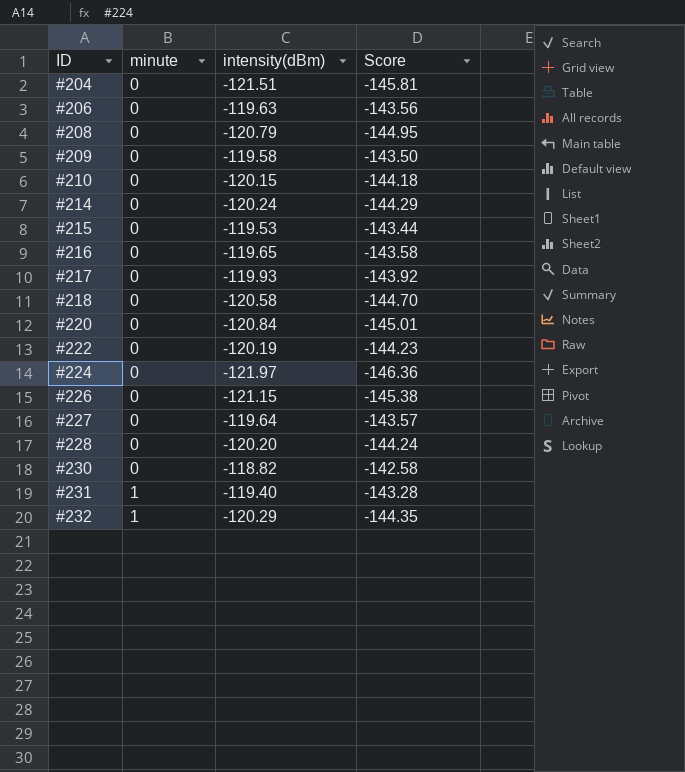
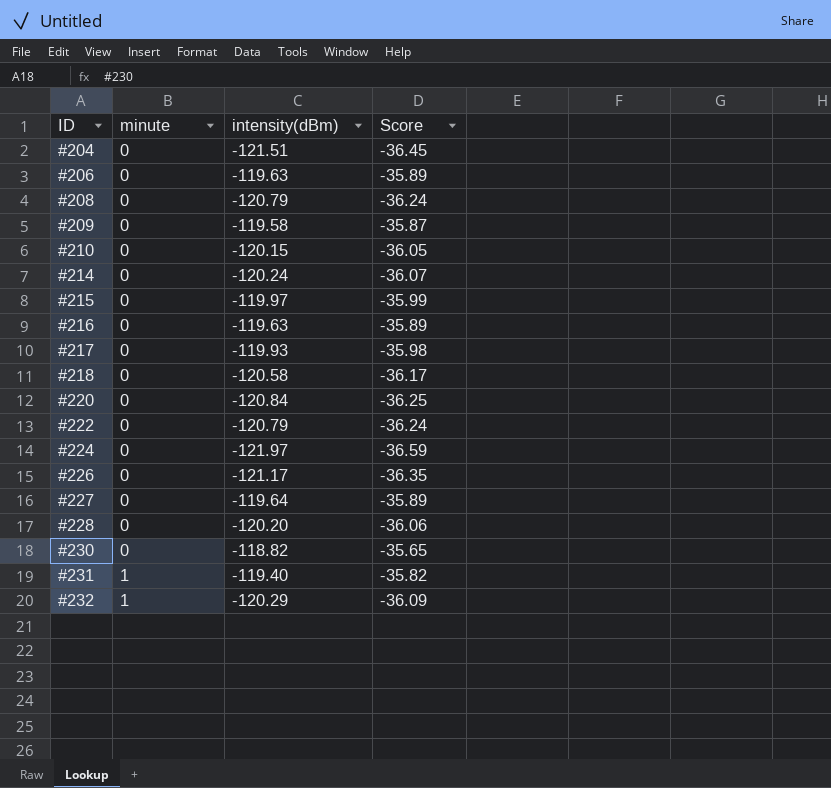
column Score | formula: [intensity(dBm)] * 1.2 -> [intensity(dBm)] * 0.3
#215 | intensity(dBm): -119.53 -> -119.97
#216 | intensity(dBm): -119.65 -> -119.63
#222 | intensity(dBm): -120.19 -> -120.79
#226 | intensity(dBm): -121.15 -> -121.17

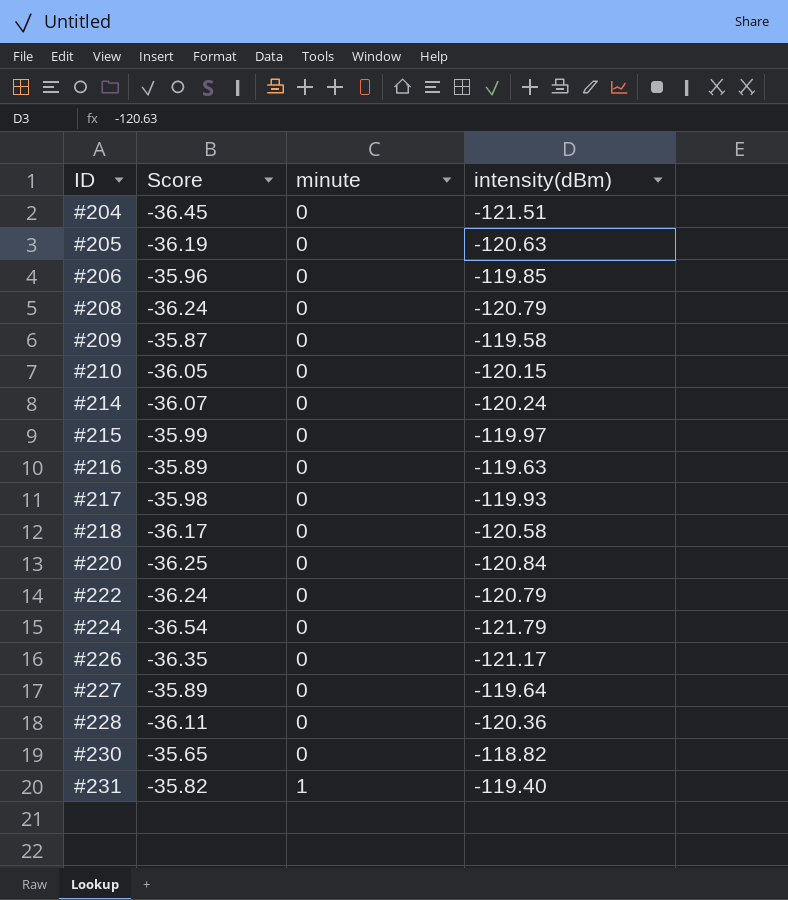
column Score | position: 4 -> 2
row #232: 1 | -120.29 | -36.09 -> none
row #205: none -> -36.19 | 0 | -120.63
#206 | Score: -35.89 -> -35.96
#206 | intensity(dBm): -119.63 -> -119.85
#224 | Score: -36.59 -> -36.54
#224 | intensity(dBm): -121.97 -> -121.79
#228 | Score: -36.06 -> -36.11
#228 | intensity(dBm): -120.20 -> -120.36

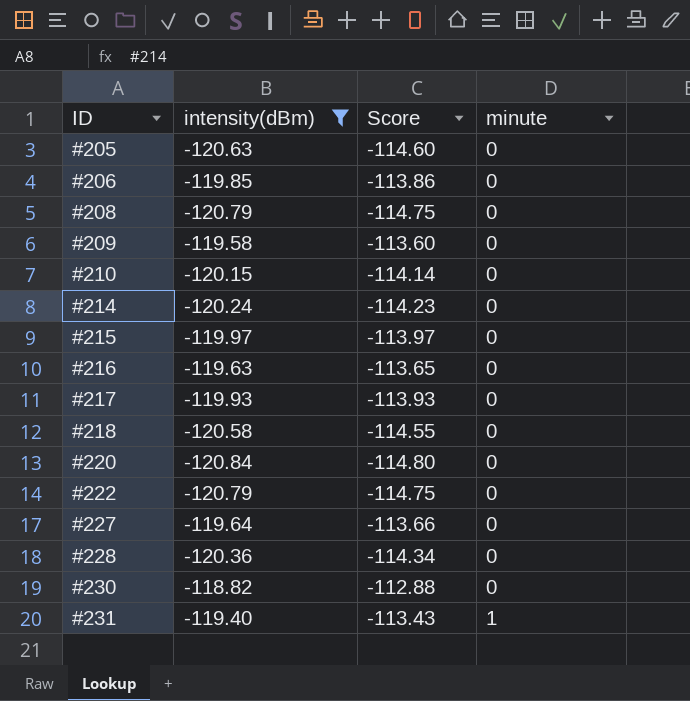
filter: none -> intensity(dBm) >= -120.84
column intensity(dBm) | position: 4 -> 2
column Score | formula: [intensity(dBm)] * 0.3 -> [intensity(dBm)] * 0.95

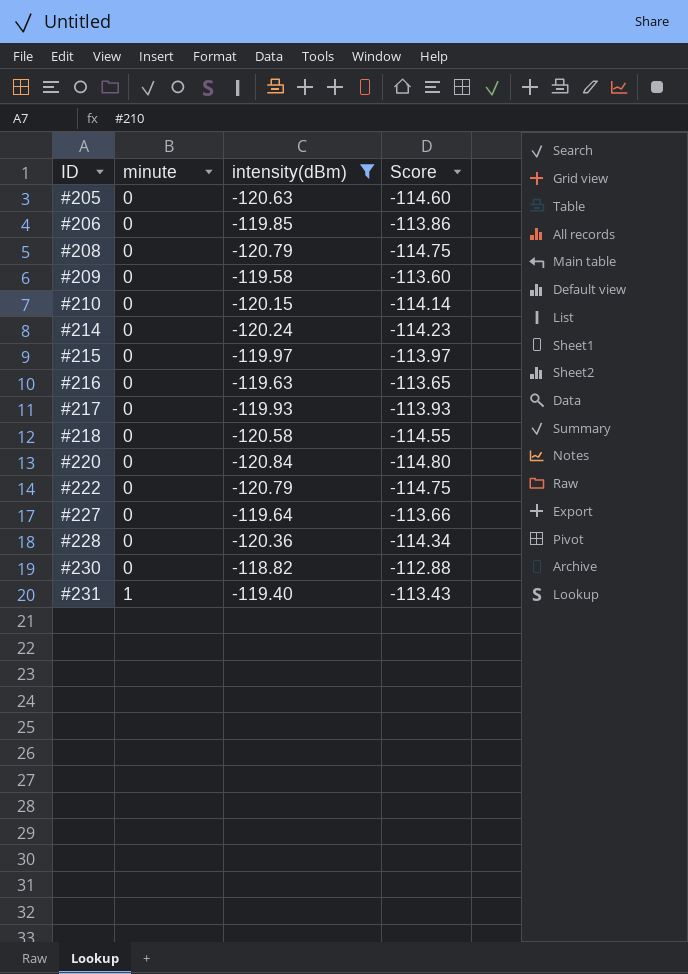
column minute | position: 4 -> 2

